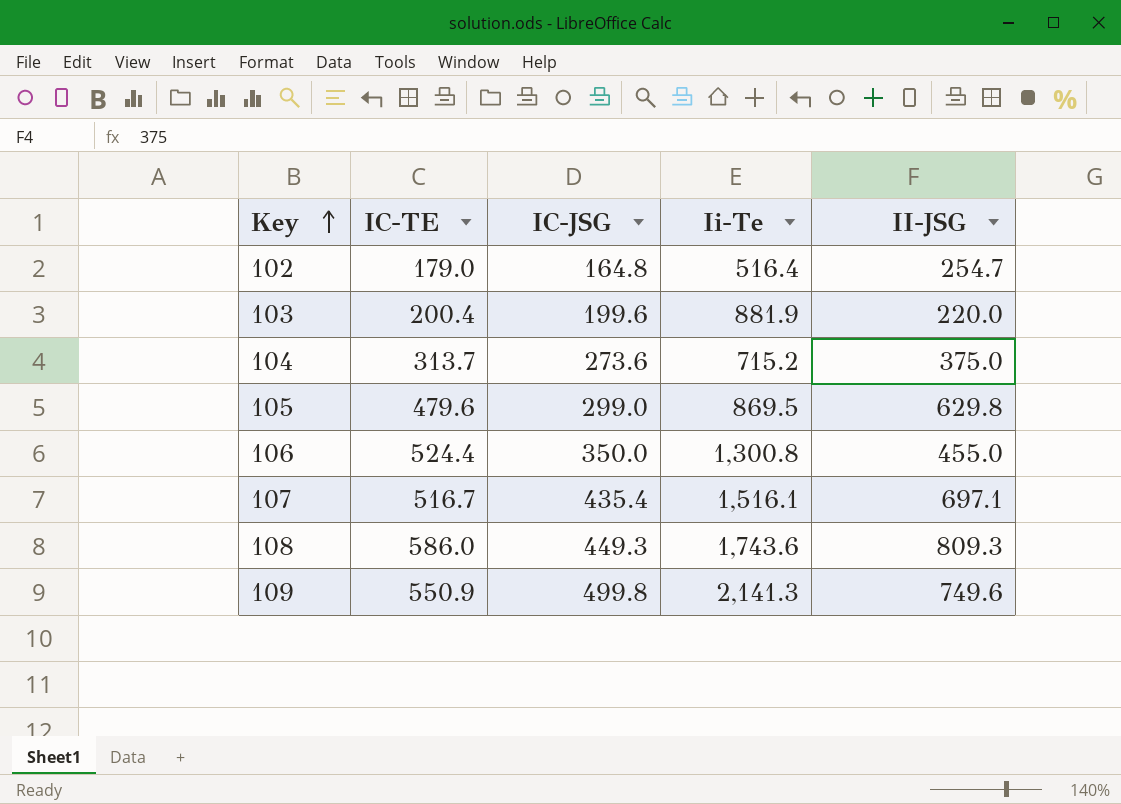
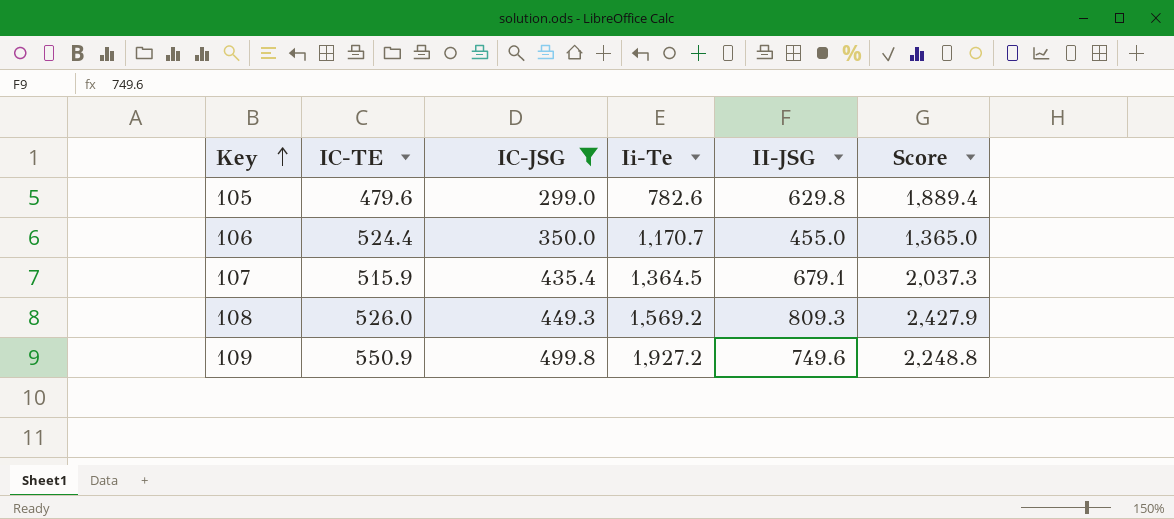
filter: none -> IC-JSG >= 299.0
column Score | formula: none -> [II-JSG] * 3
105 | Ii-Te: 869.5 -> 782.6
106 | Ii-Te: 1,300.8 -> 1,170.7
107 | IC-TE: 516.7 -> 515.9
107 | Ii-Te: 1,516.1 -> 1,364.5
107 | II-JSG: 697.1 -> 679.1
108 | IC-TE: 586.0 -> 526.0
108 | Ii-Te: 1,743.6 -> 1,569.2
109 | Ii-Te: 2,141.3 -> 1,927.2

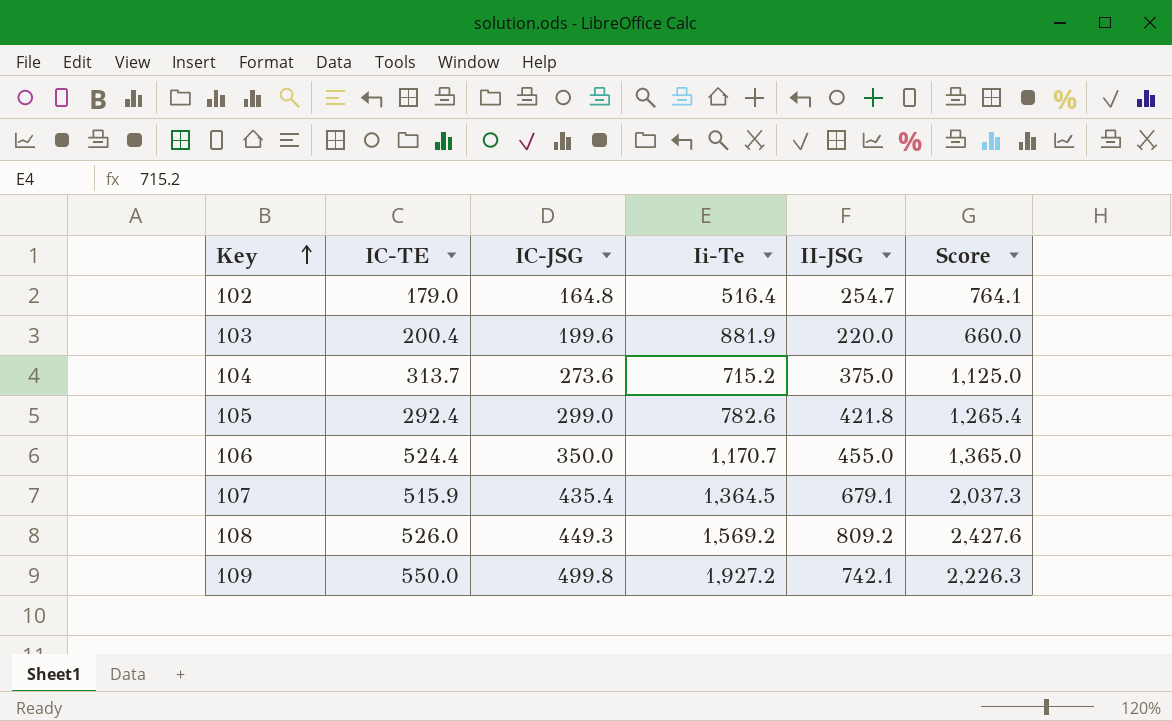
filter: IC-JSG >= 299.0 -> none
105 | IC-TE: 479.6 -> 292.4
105 | II-JSG: 629.8 -> 421.8
105 | Score: 1,889.4 -> 1,265.4
108 | II-JSG: 809.3 -> 809.2
108 | Score: 2,427.9 -> 2,427.6
109 | IC-TE: 550.9 -> 550.0
109 | II-JSG: 749.6 -> 742.1
109 | Score: 2,248.8 -> 2,226.3

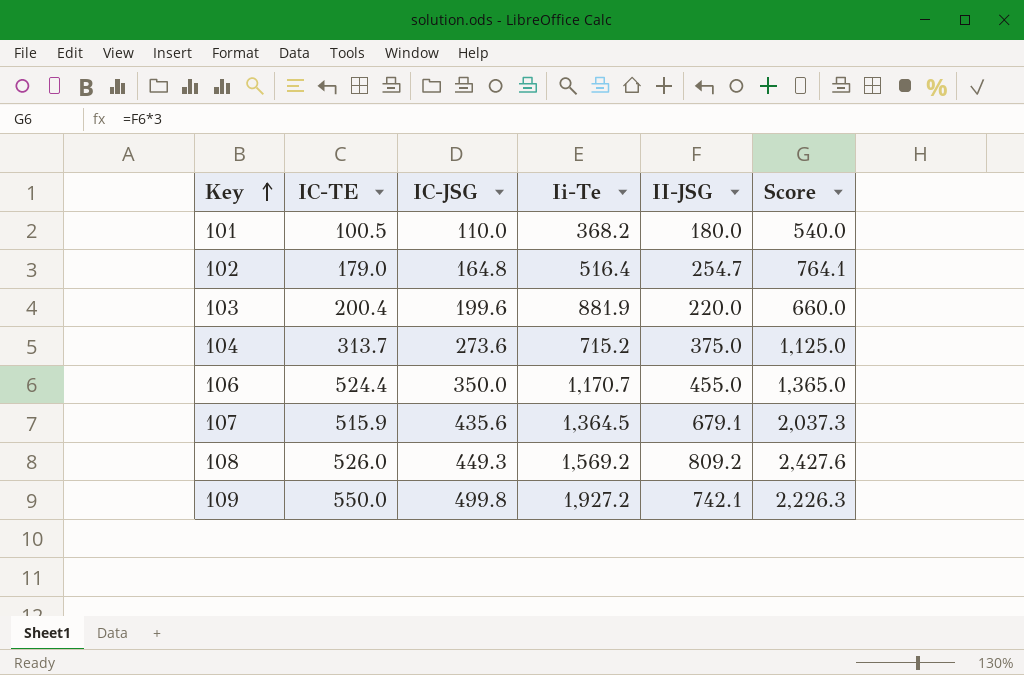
row 105: 292.4 | 299.0 | 782.6 | 421.8 | 1,265.4 -> none
row 101: none -> 100.5 | 110.0 | 368.2 | 180.0 | 540.0
107 | IC-JSG: 435.4 -> 435.6

